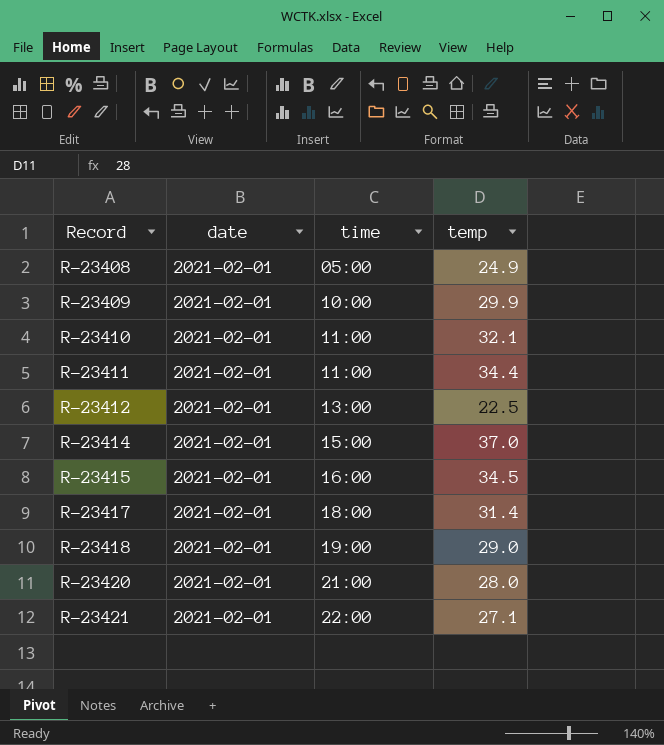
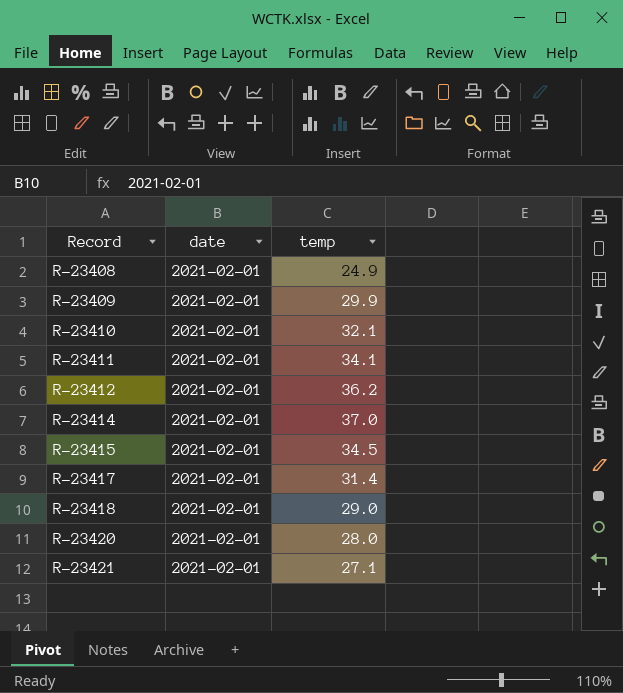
column time | position: 3 -> none
R-23411 | temp: 34.4 -> 34.1
R-23412 | temp: 22.5 -> 36.2

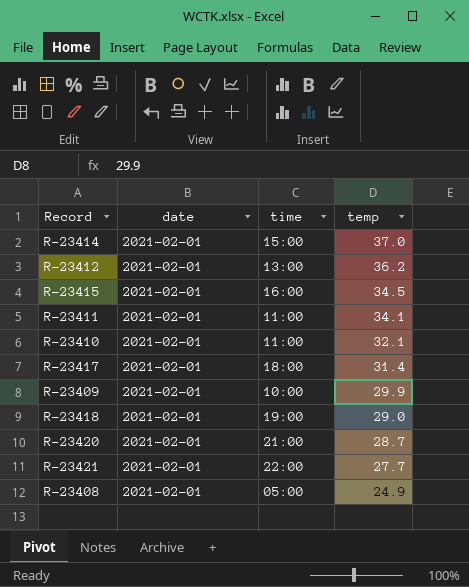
row order: Record ascending -> temp descending
column time | position: none -> 3
R-23420 | temp: 28.0 -> 28.7
R-23421 | temp: 27.1 -> 27.7

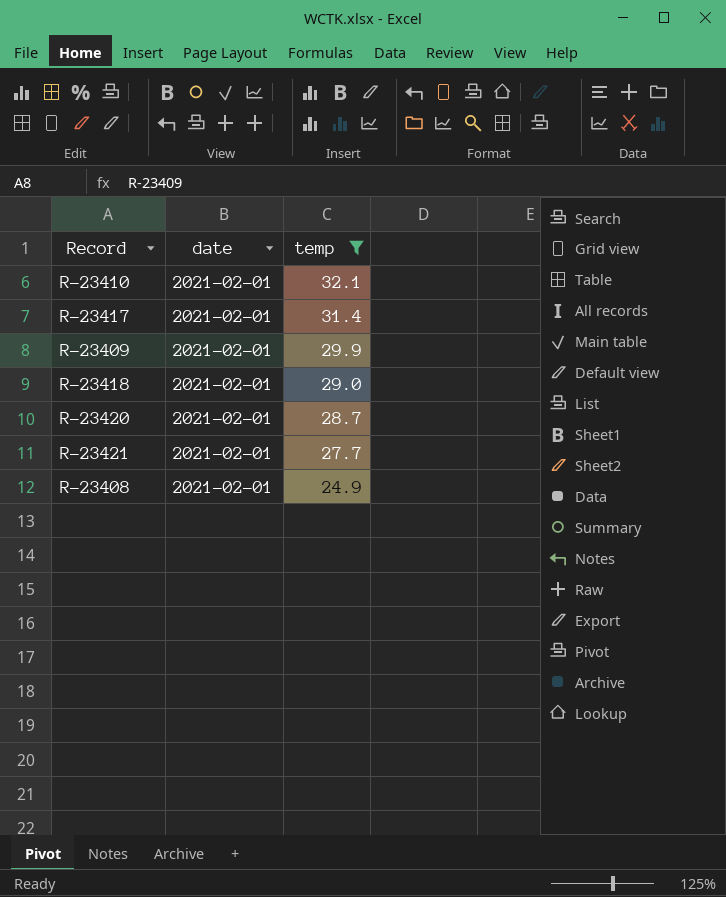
filter: none -> temp <= 32.1
column time | position: 3 -> none

